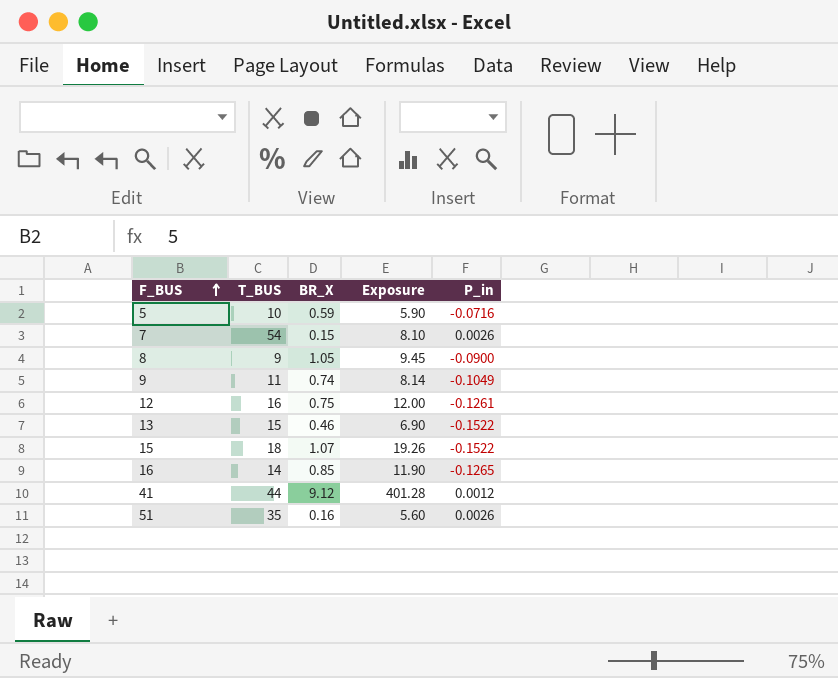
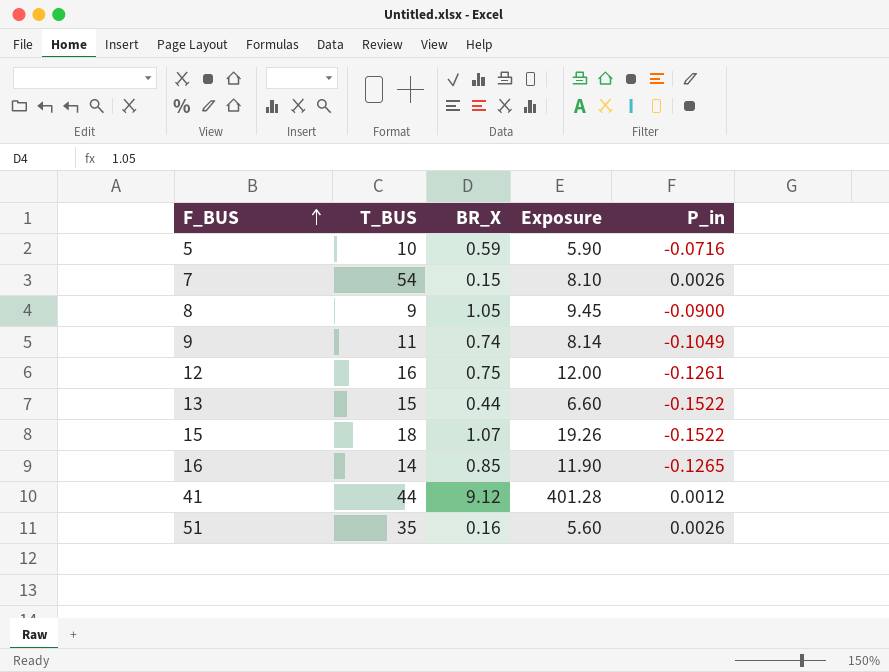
13 | BR_X: 0.46 -> 0.44
13 | Exposure: 6.90 -> 6.60

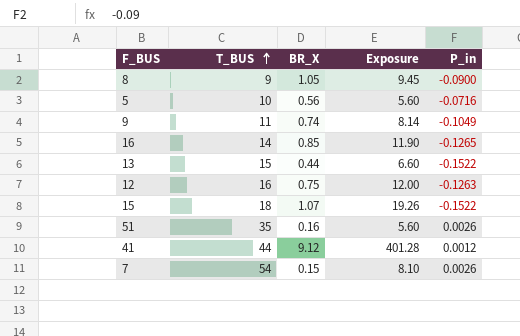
row order: F_BUS ascending -> T_BUS ascending
5 | BR_X: 0.59 -> 0.56
5 | Exposure: 5.90 -> 5.60
12 | P_in: -0.1261 -> -0.1263

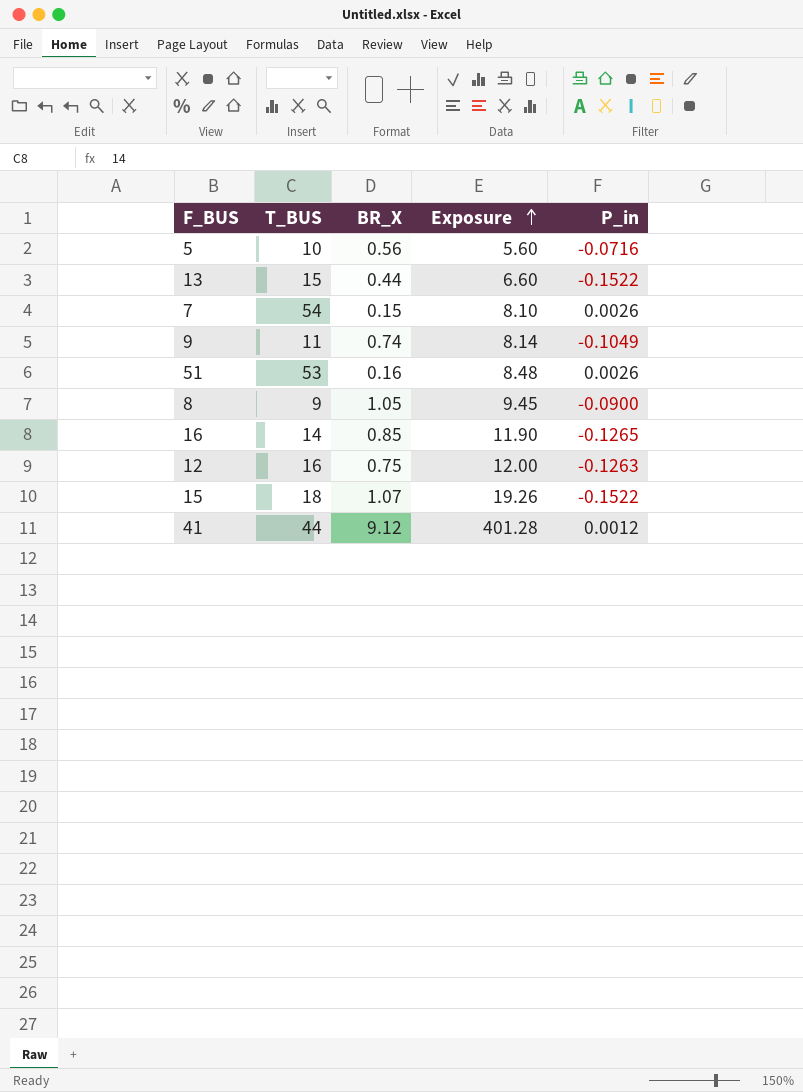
row order: T_BUS ascending -> Exposure ascending
51 | T_BUS: 35 -> 53
51 | Exposure: 5.60 -> 8.48

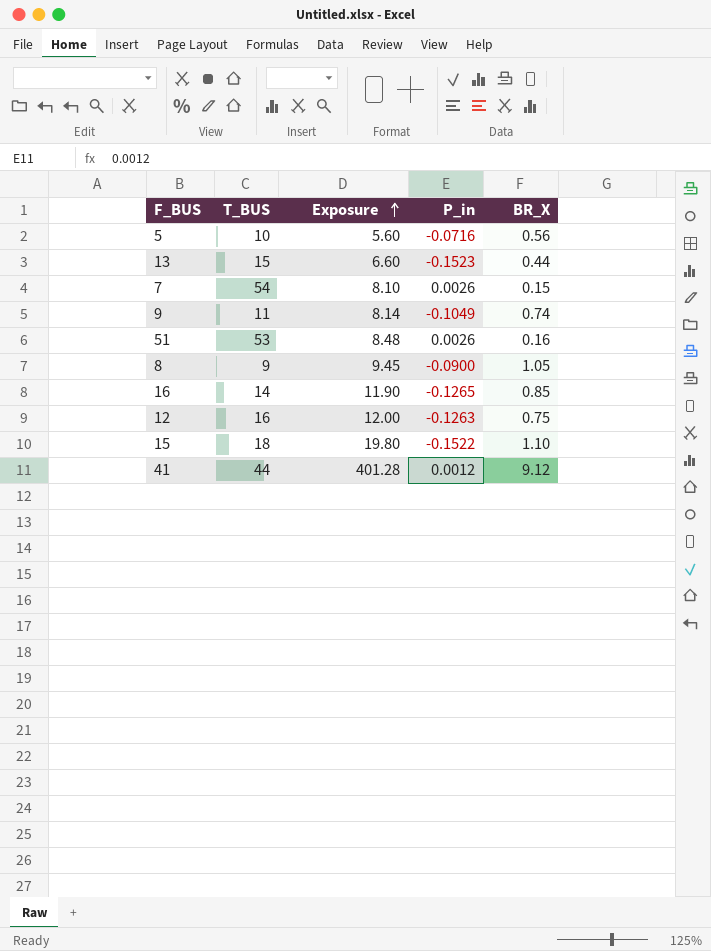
column BR_X | position: 3 -> 5
13 | P_in: -0.1522 -> -0.1523
15 | Exposure: 19.26 -> 19.80
15 | BR_X: 1.07 -> 1.10

